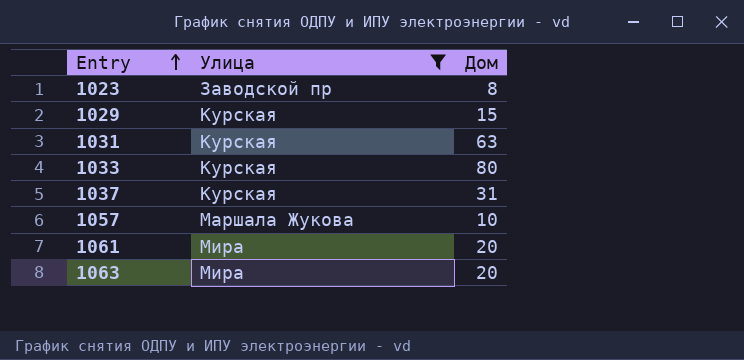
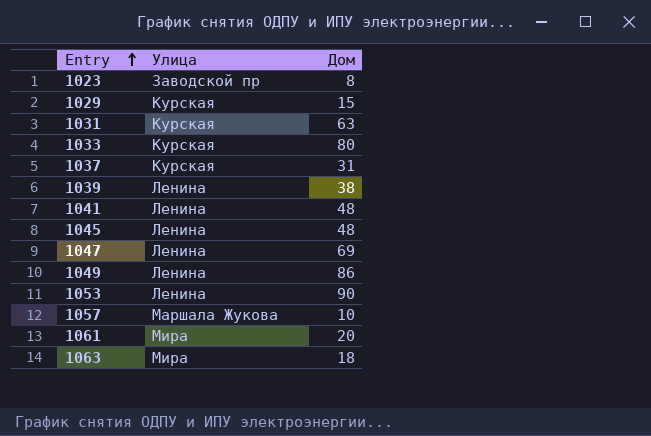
filter: Улица != Ленина -> none
1063 | Дом: 20 -> 18

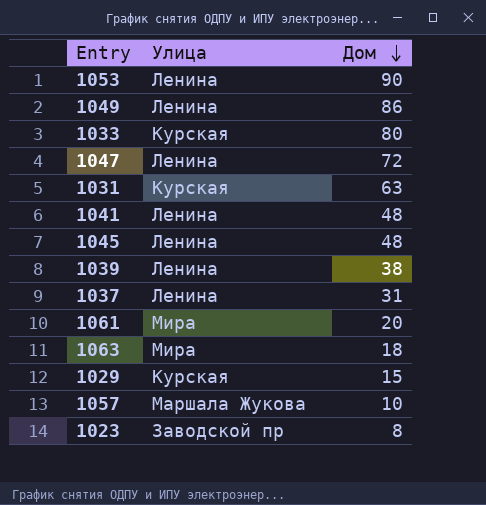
row order: Entry ascending -> Дом descending
1047 | Дом: 69 -> 72
1037 | Улица: Курская -> Ленина

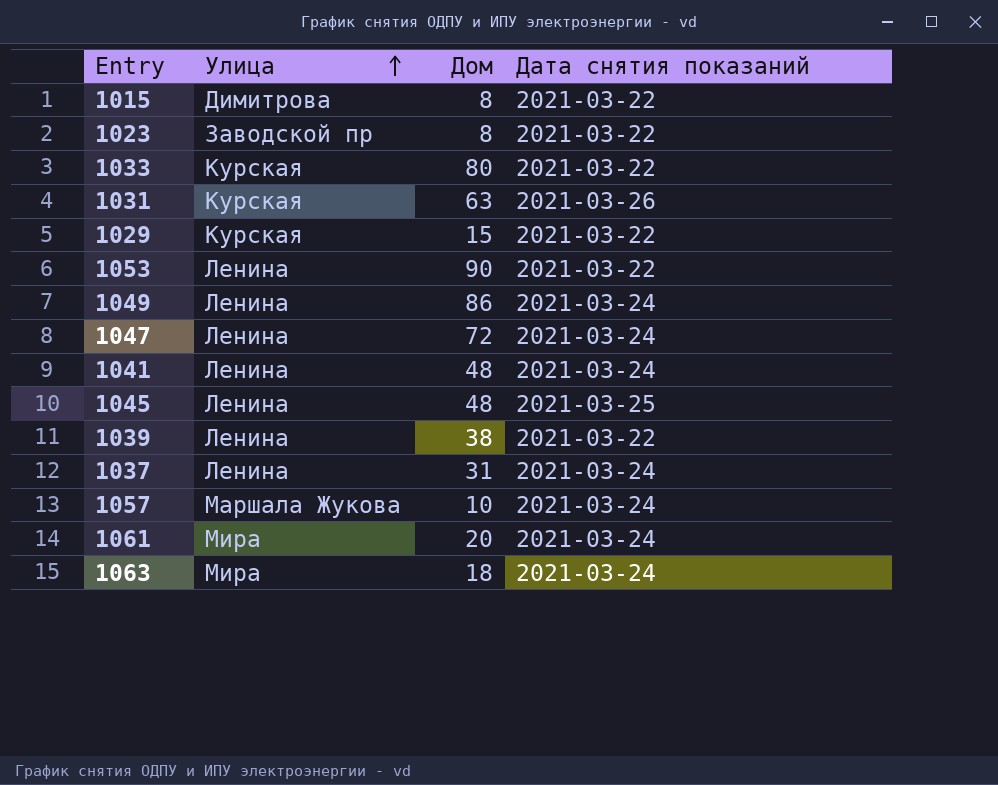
row order: Дом descending -> Улица ascending
column Дата снятия показаний | position: none -> 4
row 1015: none -> Димитрова | 8 | 2021-03-22

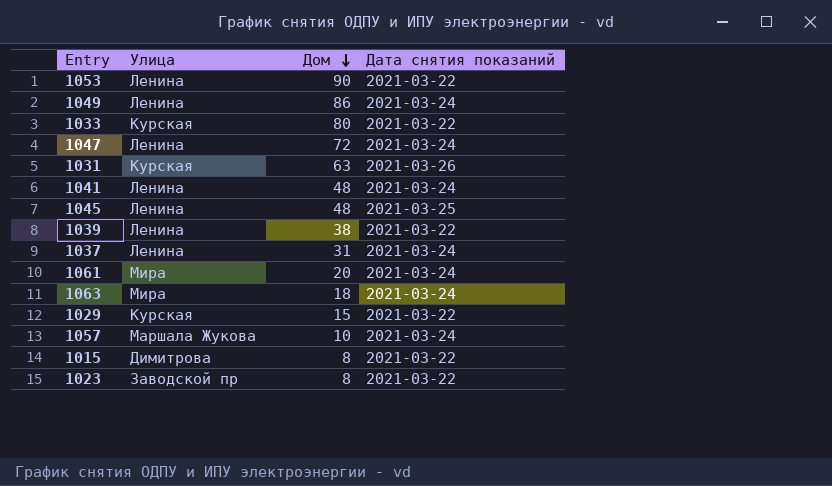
row order: Улица ascending -> Дом descending

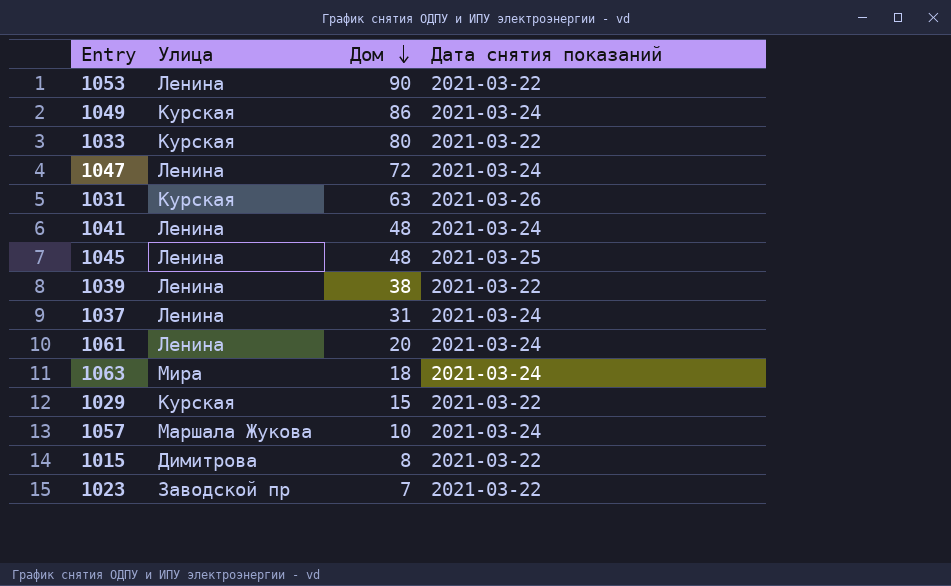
1049 | Улица: Ленина -> Курская
1061 | Улица: Мира -> Ленина
1023 | Дом: 8 -> 7

